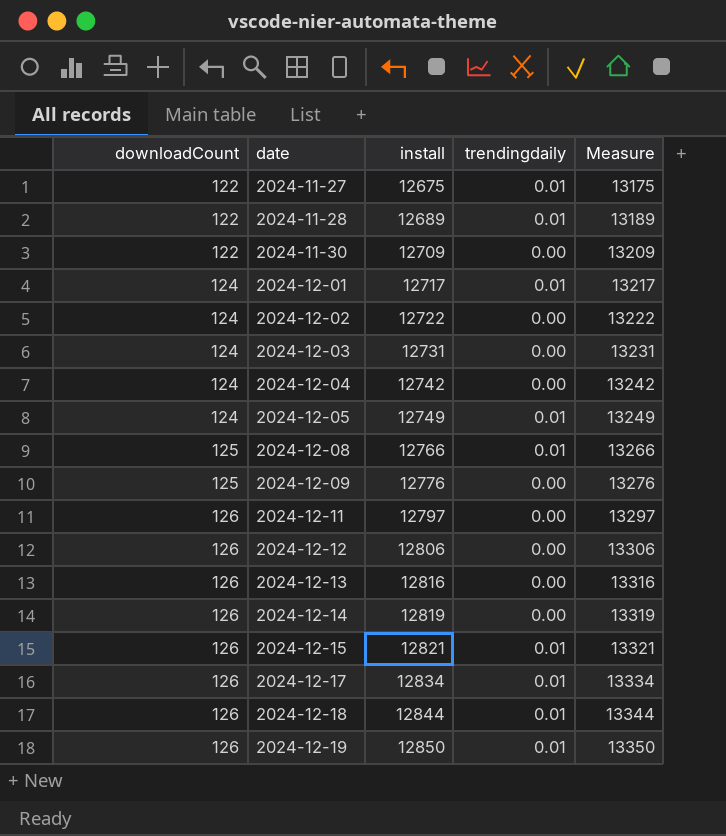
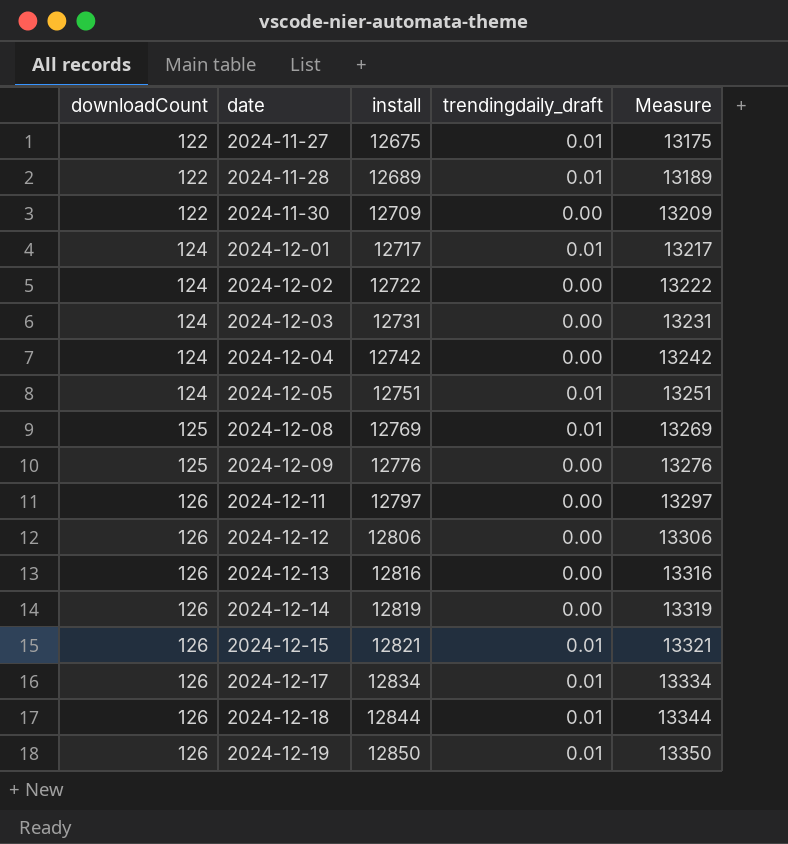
column name: trendingdaily -> trendingdaily_draft
2024-12-05 | install: 12749 -> 12751
2024-12-05 | Measure: 13249 -> 13251
2024-12-08 | install: 12766 -> 12769
2024-12-08 | Measure: 13266 -> 13269

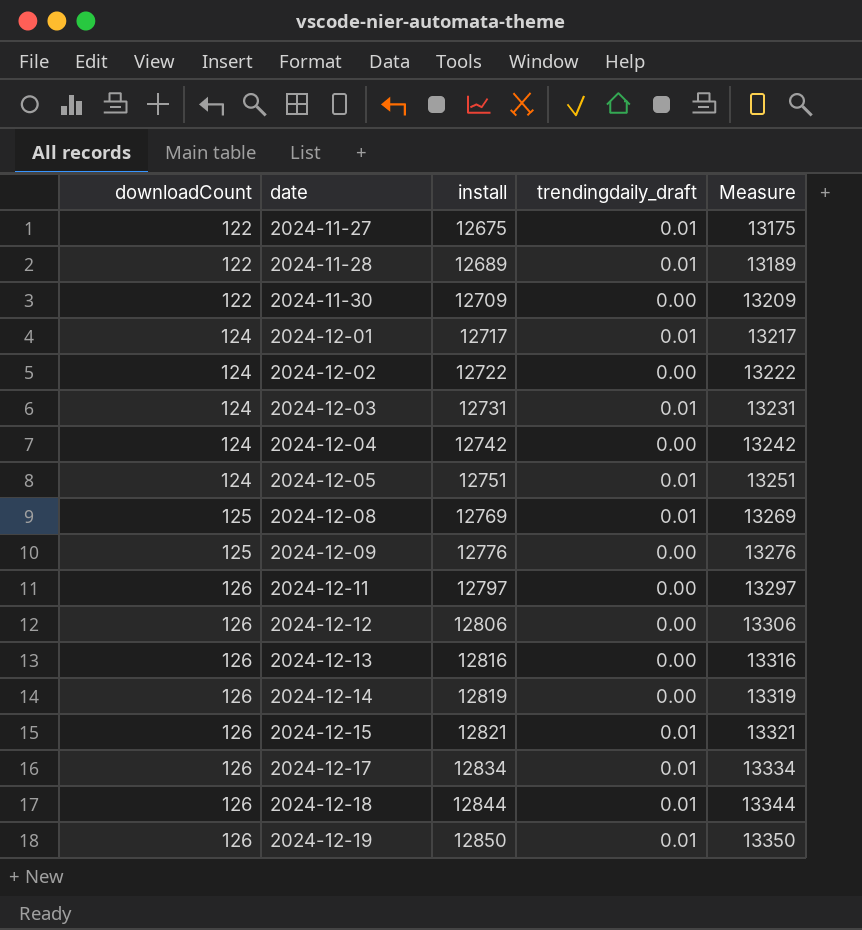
2024-12-03 | trendingdaily_draft: 0.00 -> 0.01

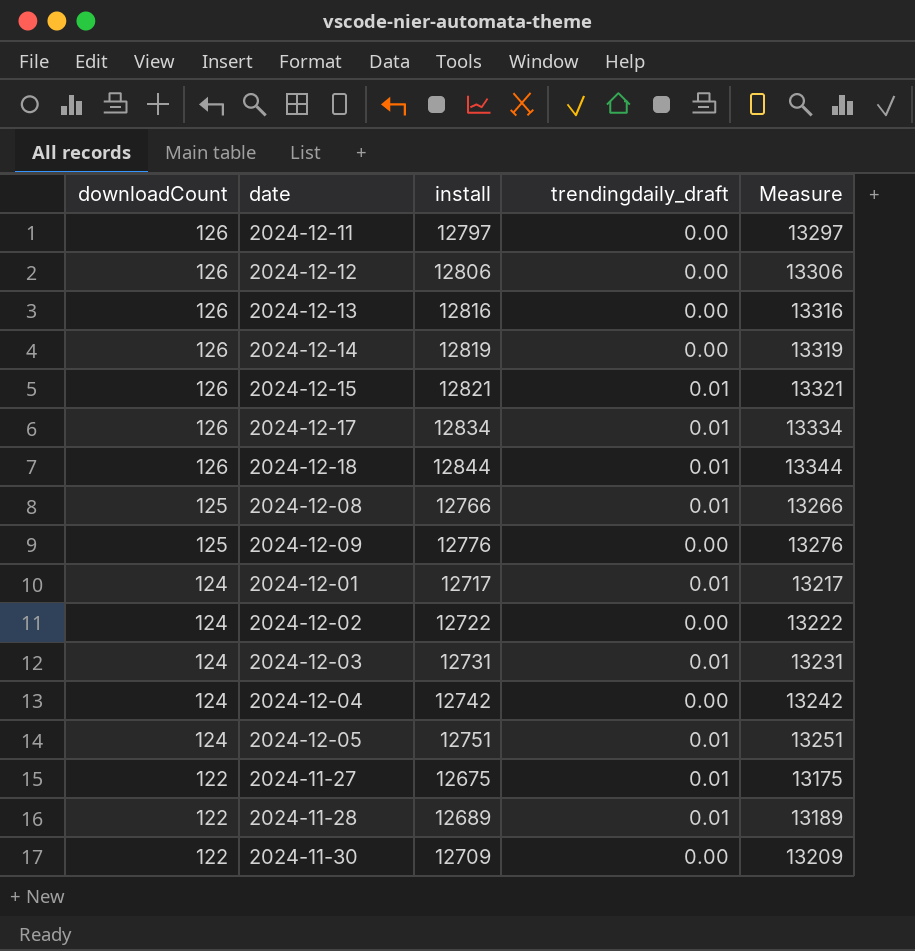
row order: downloadCount ascending -> downloadCount descending
row 2024-12-19: 126 | 12850 | 0.01 | 13350 -> none
2024-12-08 | install: 12769 -> 12766
2024-12-08 | Measure: 13269 -> 13266

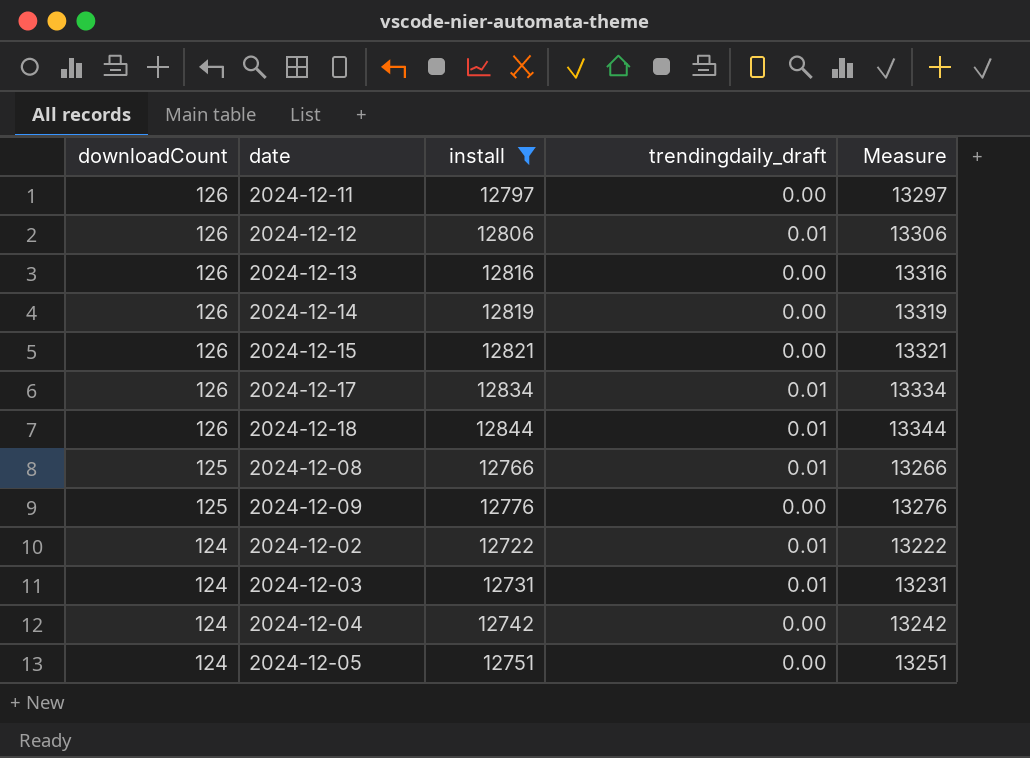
filter: none -> install >= 12722
2024-12-12 | trendingdaily_draft: 0.00 -> 0.01
2024-12-15 | trendingdaily_draft: 0.01 -> 0.00
2024-12-02 | trendingdaily_draft: 0.00 -> 0.01
2024-12-05 | trendingdaily_draft: 0.01 -> 0.00

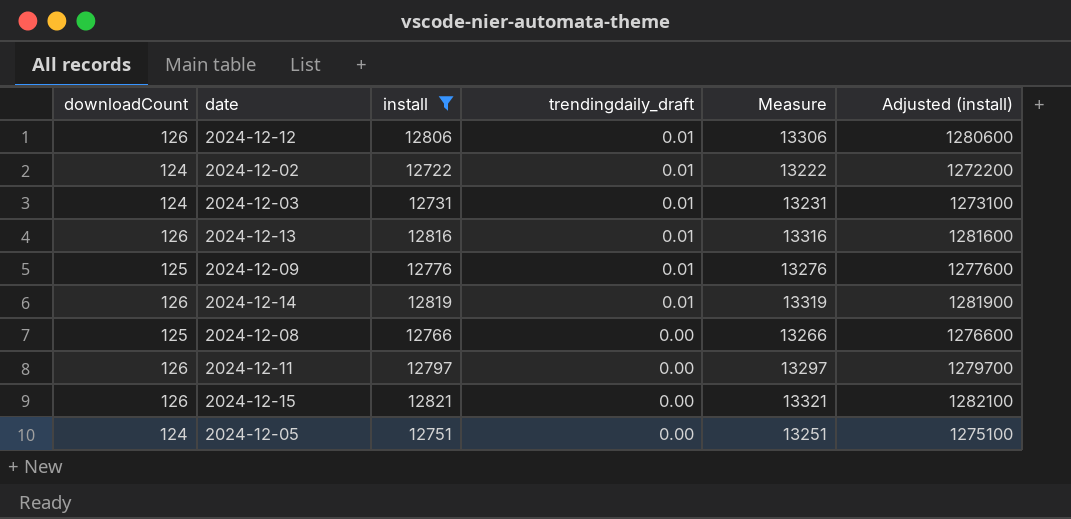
row order: downloadCount descending -> trendingdaily_draft descending
column Adjusted (install) | formula: none -> [install] * 100
row 2024-12-17: 126 | 12834 | 0.01 | 13334 -> none
row 2024-12-18: 126 | 12844 | 0.01 | 13344 -> none
row 2024-12-04: 124 | 12742 | 0.00 | 13242 -> none
2024-12-13 | trendingdaily_draft: 0.00 -> 0.01
2024-12-09 | trendingdaily_draft: 0.00 -> 0.01
2024-12-14 | trendingdaily_draft: 0.00 -> 0.01
2024-12-08 | trendingdaily_draft: 0.01 -> 0.00

